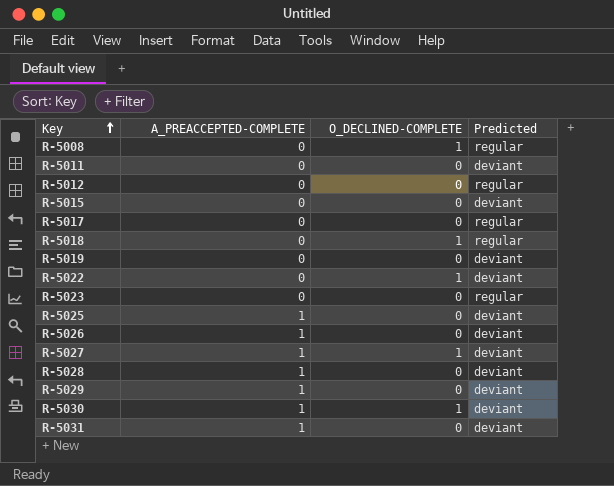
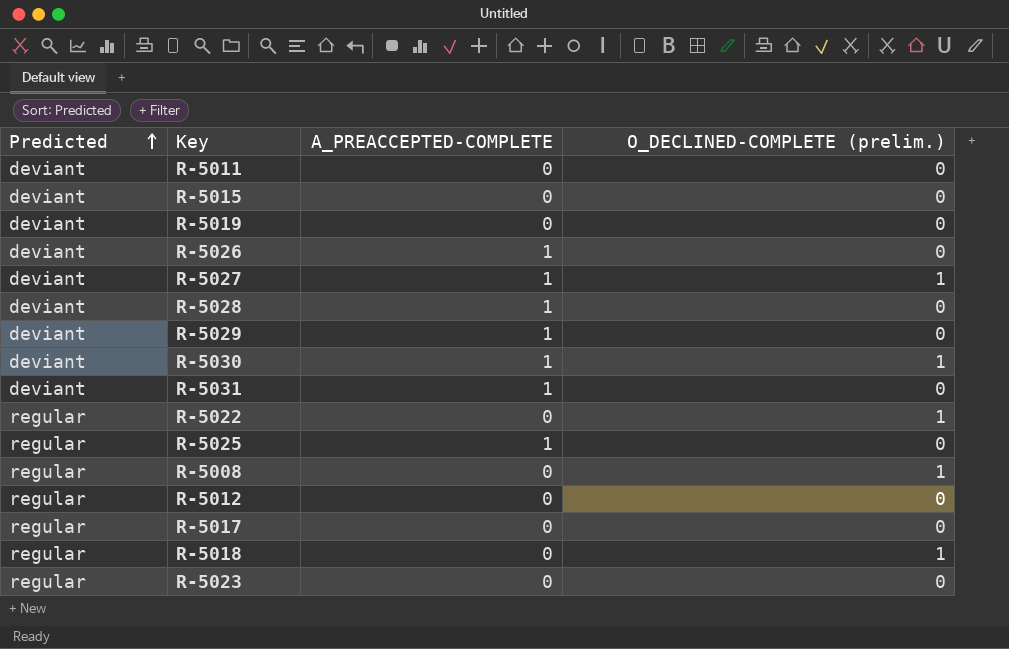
row order: Key ascending -> Predicted ascending
column Predicted | position: 4 -> 1
column name: O_DECLINED-COMPLETE -> O_DECLINED-COMPLETE (prelim.)
R-5022 | Predicted: deviant -> regular
R-5025 | Predicted: deviant -> regular

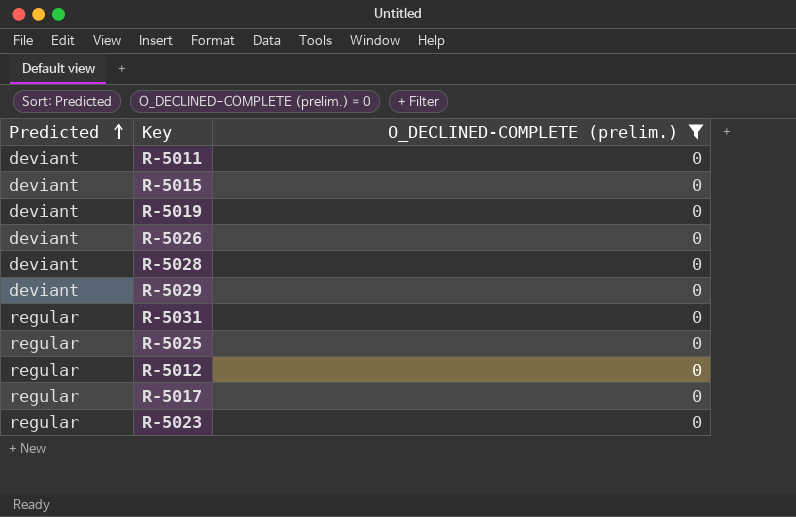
filter: none -> O_DECLINED-COMPLETE (prelim.) = 0
column A_PREACCEPTED-COMPLETE | position: 3 -> none
R-5031 | Predicted: deviant -> regular

